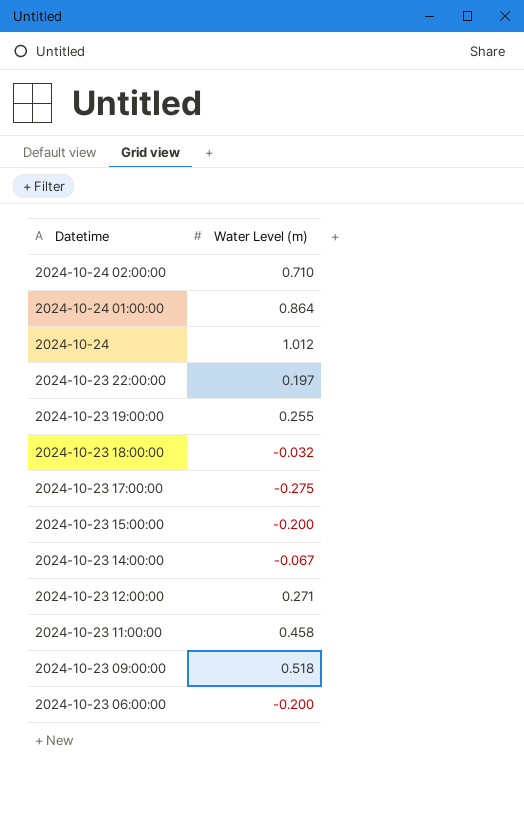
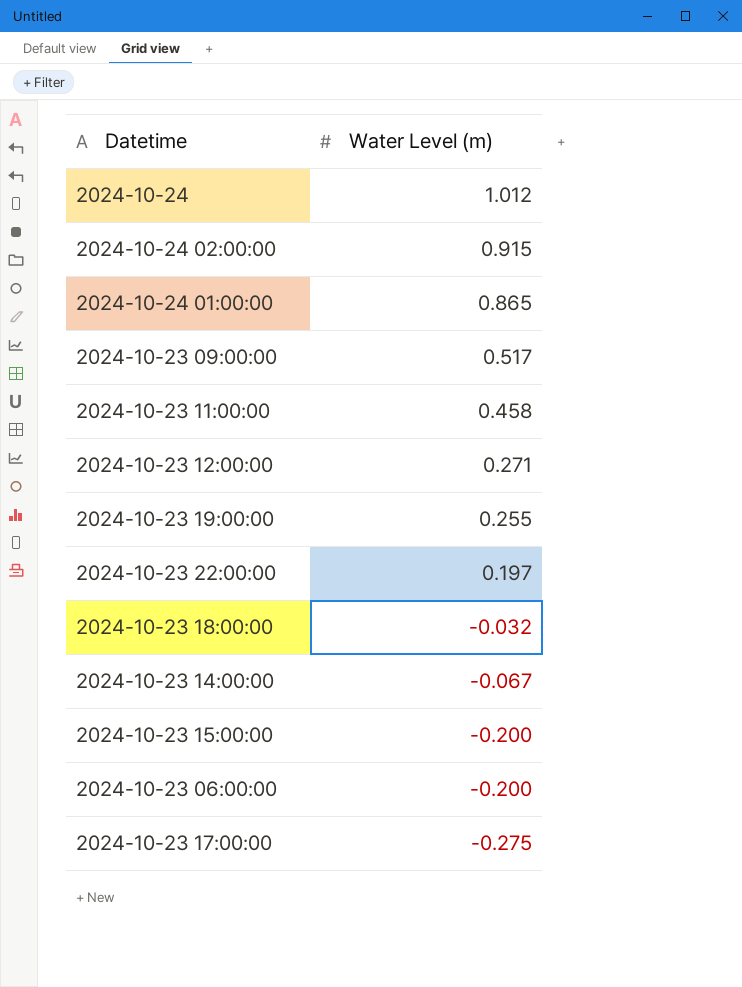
row order: Datetime descending -> Water Level (m) descending
2024-10-24 02:00:00 | Water Level (m): 0.710 -> 0.915
2024-10-24 01:00:00 | Water Level (m): 0.864 -> 0.865
2024-10-23 09:00:00 | Water Level (m): 0.518 -> 0.517

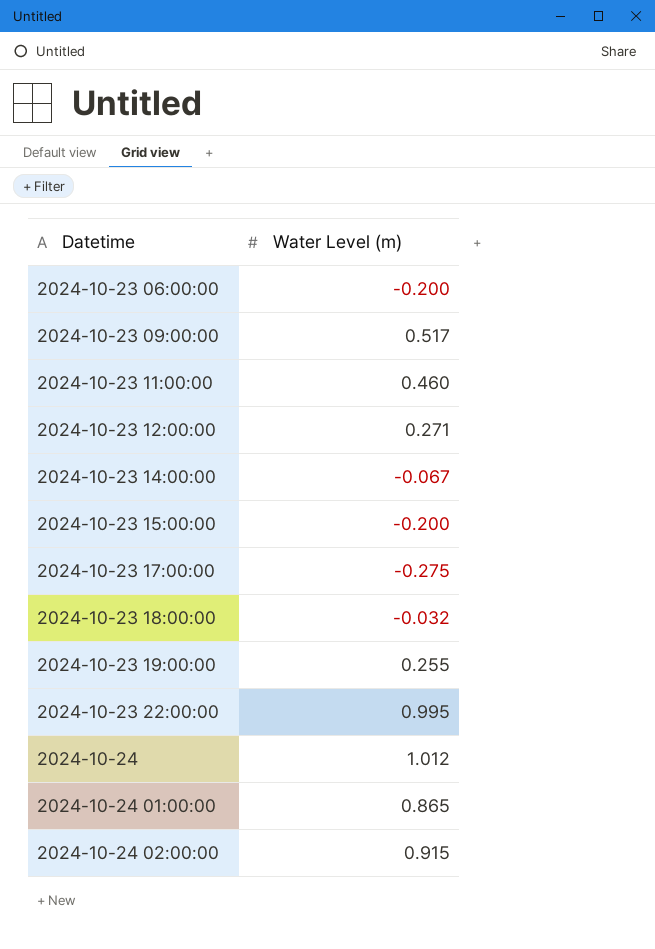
row order: Water Level (m) descending -> Datetime ascending
2024-10-23 11:00:00 | Water Level (m): 0.458 -> 0.460
2024-10-23 22:00:00 | Water Level (m): 0.197 -> 0.995

